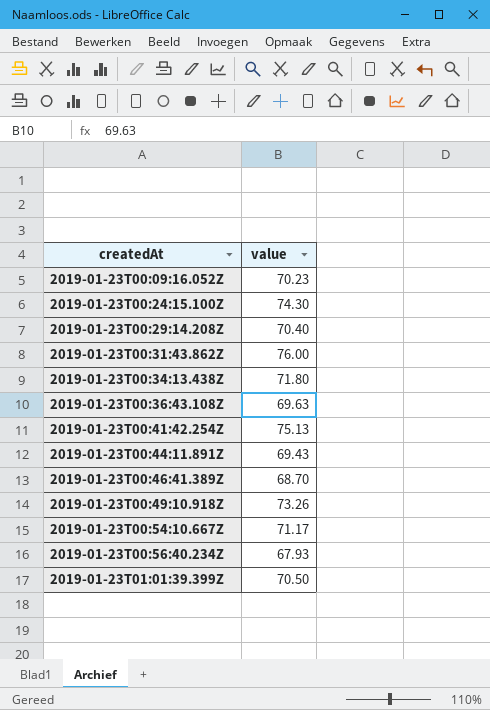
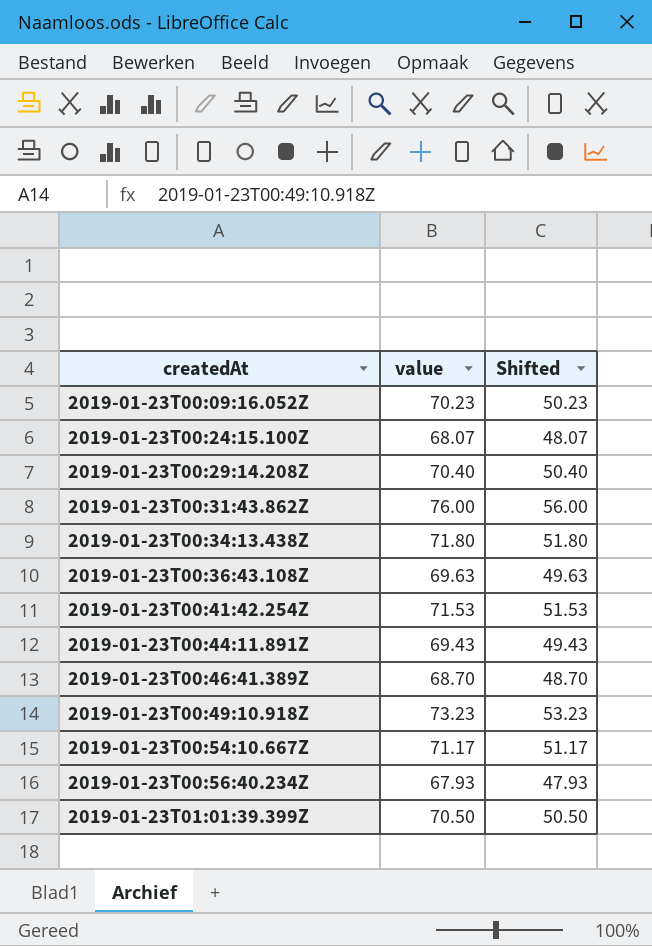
column Shifted | formula: none -> [value] - 20
2019-01-23T00:24:15.100Z | value: 74.30 -> 68.07
2019-01-23T00:41:42.254Z | value: 75.13 -> 71.53
2019-01-23T00:49:10.918Z | value: 73.26 -> 73.23

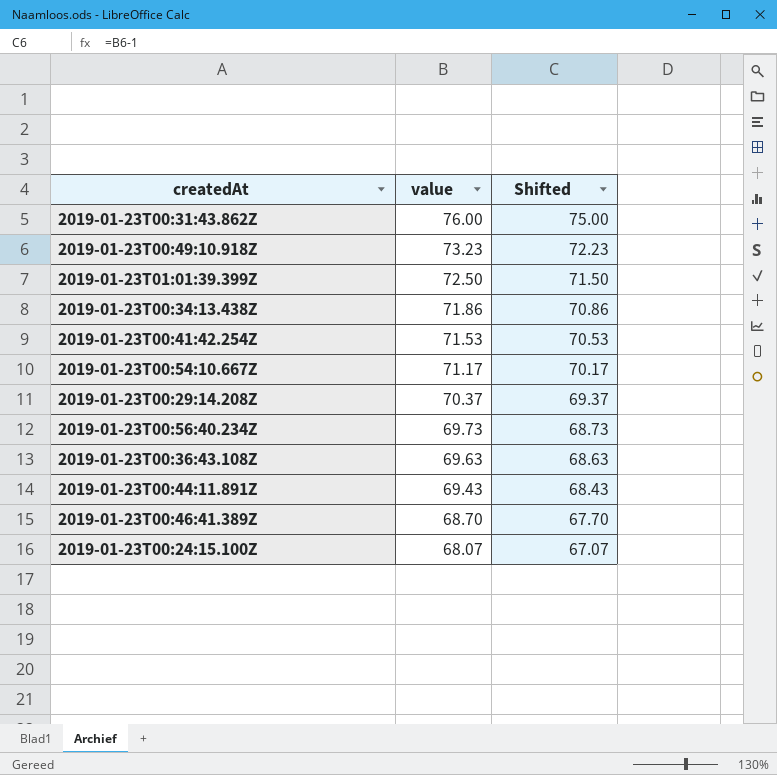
row order: createdAt ascending -> value descending
column Shifted | formula: [value] - 20 -> [value] - 1
row 2019-01-23T00:09:16.052Z: 70.23 | 50.23 -> none
2019-01-23T01:01:39.399Z | value: 70.50 -> 72.50
2019-01-23T00:34:13.438Z | value: 71.80 -> 71.86
2019-01-23T00:29:14.208Z | value: 70.40 -> 70.37
2019-01-23T00:56:40.234Z | value: 67.93 -> 69.73

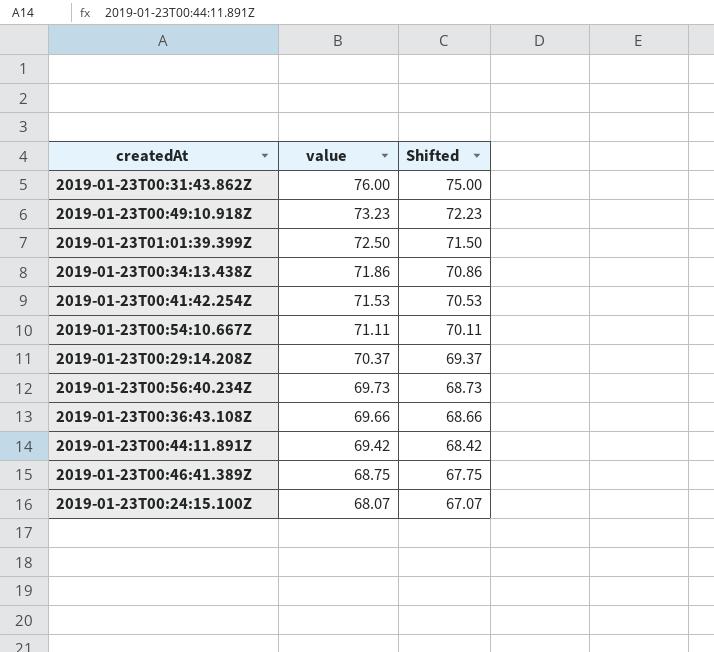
2019-01-23T00:54:10.667Z | value: 71.17 -> 71.11
2019-01-23T00:54:10.667Z | Shifted: 70.17 -> 70.11
2019-01-23T00:36:43.108Z | value: 69.63 -> 69.66
2019-01-23T00:36:43.108Z | Shifted: 68.63 -> 68.66
2019-01-23T00:44:11.891Z | value: 69.43 -> 69.42
2019-01-23T00:44:11.891Z | Shifted: 68.43 -> 68.42
2019-01-23T00:46:41.389Z | value: 68.70 -> 68.75
2019-01-23T00:46:41.389Z | Shifted: 67.70 -> 67.75

